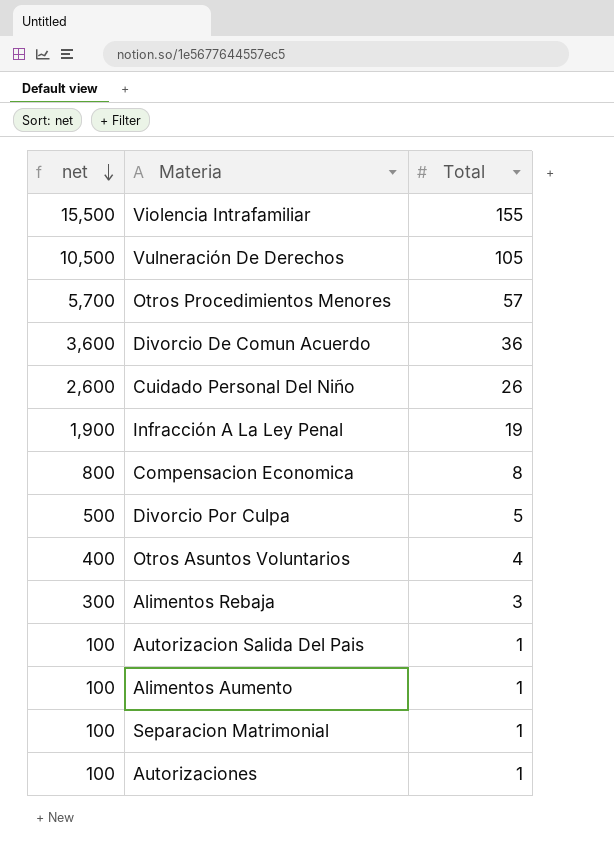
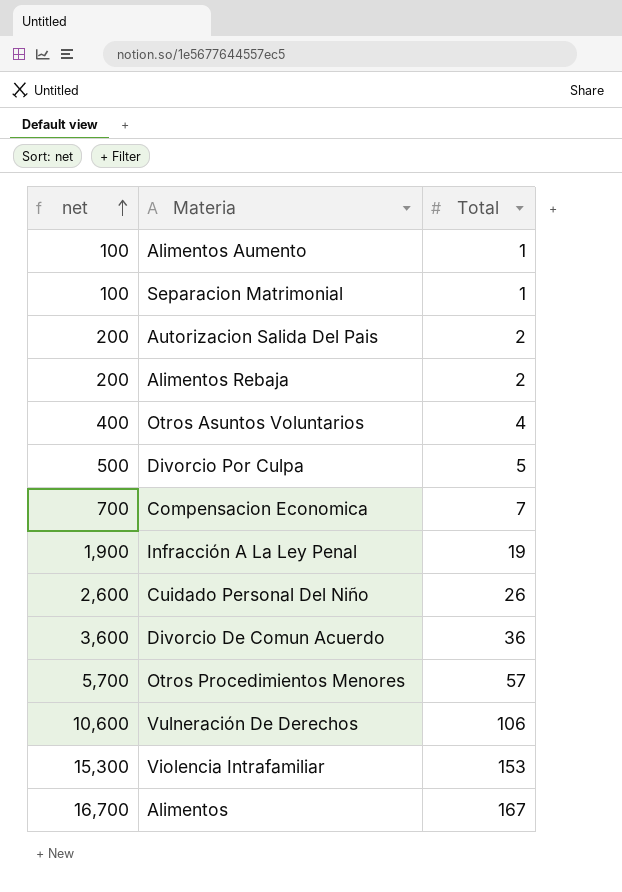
row order: net descending -> net ascending
row Autorizaciones: 100 | 1 -> none
Autorizacion Salida Del Pais | net: 100 -> 200
Autorizacion Salida Del Pais | Total: 1 -> 2
Alimentos Rebaja | net: 300 -> 200
Alimentos Rebaja | Total: 3 -> 2
Compensacion Economica | net: 800 -> 700
Compensacion Economica | Total: 8 -> 7
Vulneración De Derechos | net: 10,500 -> 10,600
Vulneración De Derechos | Total: 105 -> 106
Violencia Intrafamiliar | net: 15,500 -> 15,300
Violencia Intrafamiliar | Total: 155 -> 153
row Alimentos: none -> 16,700 | 167

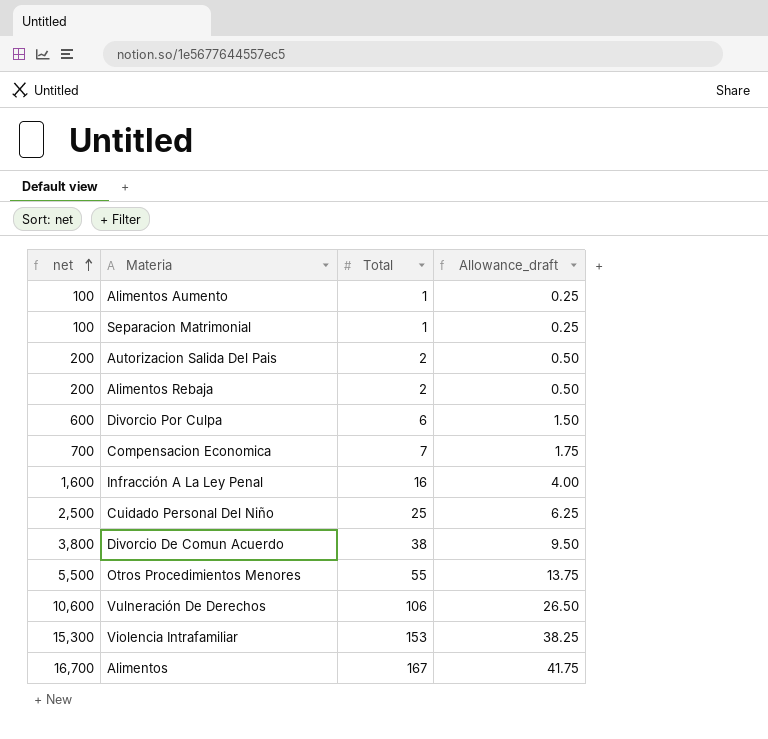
column Allowance_draft | formula: none -> [Total] * 0.25
row Otros Asuntos Voluntarios: 400 | 4 -> none
Divorcio Por Culpa | net: 500 -> 600
Divorcio Por Culpa | Total: 5 -> 6
Infracción A La Ley Penal | net: 1,900 -> 1,600
Infracción A La Ley Penal | Total: 19 -> 16
Cuidado Personal Del Niño | net: 2,600 -> 2,500
Cuidado Personal Del Niño | Total: 26 -> 25
Divorcio De Comun Acuerdo | net: 3,600 -> 3,800
Divorcio De Comun Acuerdo | Total: 36 -> 38
Otros Procedimientos Menores | net: 5,700 -> 5,500
Otros Procedimientos Menores | Total: 57 -> 55

